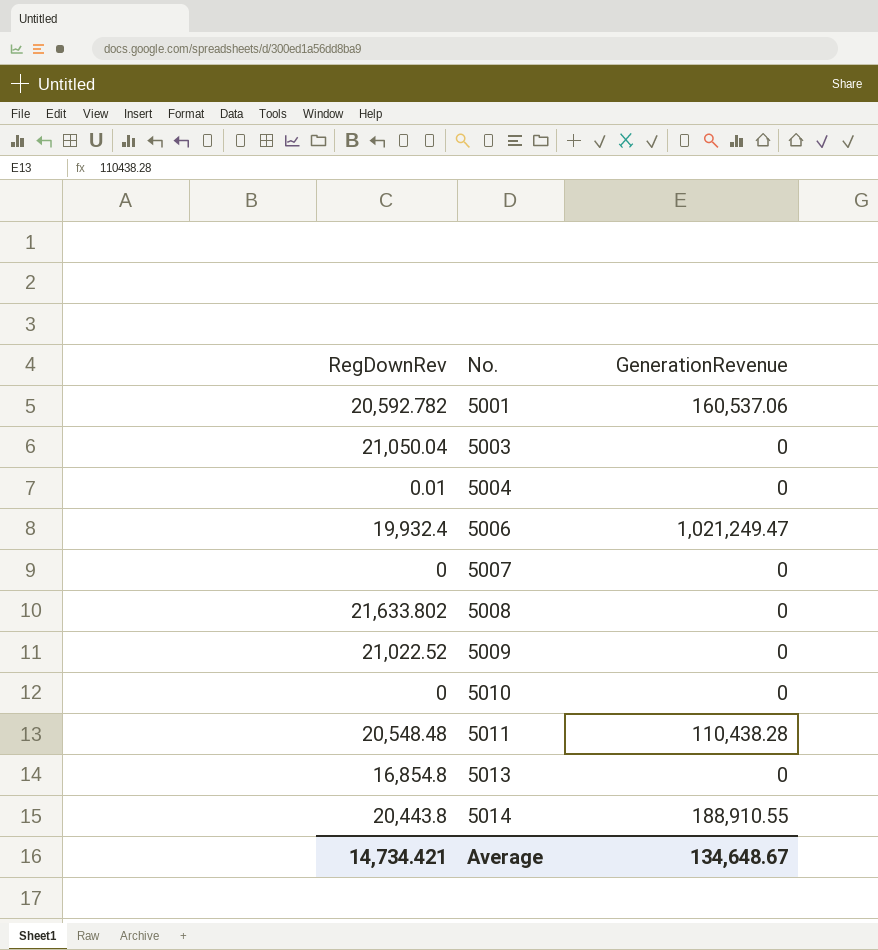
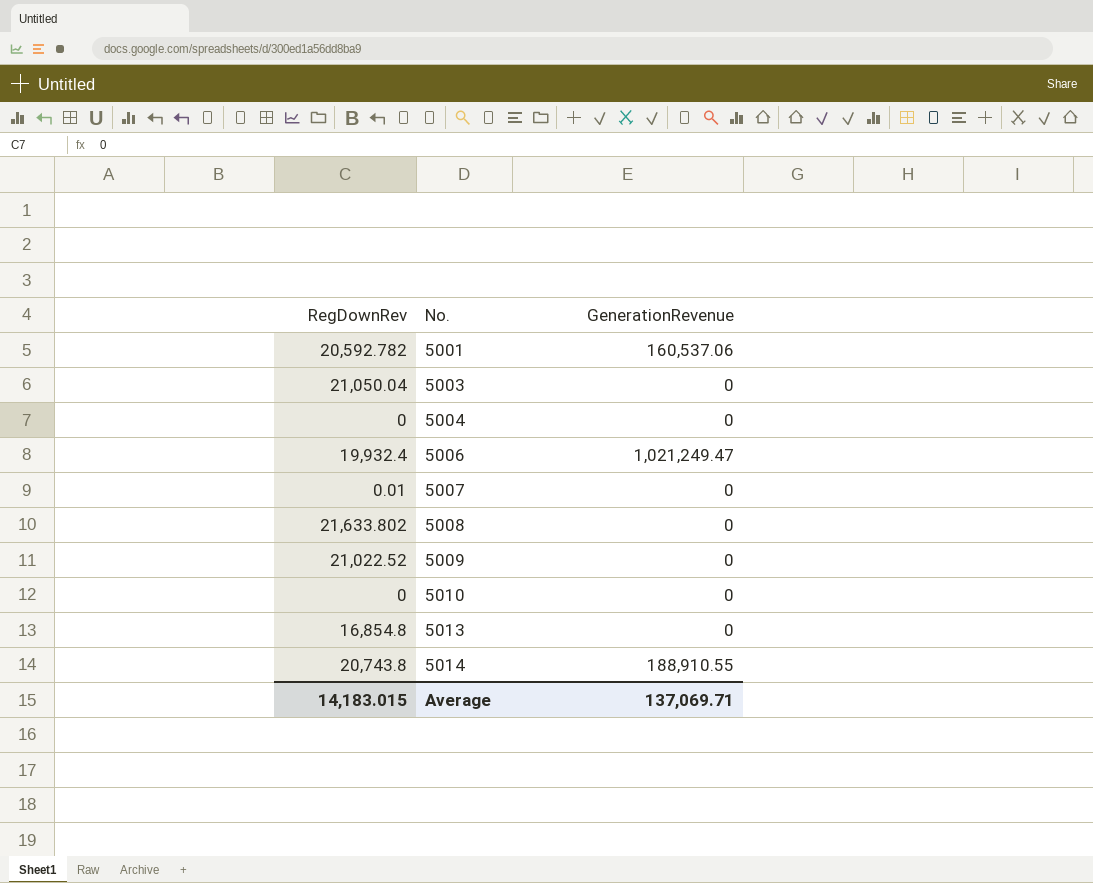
row 5011: 20,548.48 | 110,438.28 -> none
5004 | RegDownRev: 0.01 -> 0
5007 | RegDownRev: 0 -> 0.01
5014 | RegDownRev: 20,443.8 -> 20,743.8
Average | RegDownRev: 14,734.421 -> 14,183.015
Average | GenerationRevenue: 134,648.67 -> 137,069.71

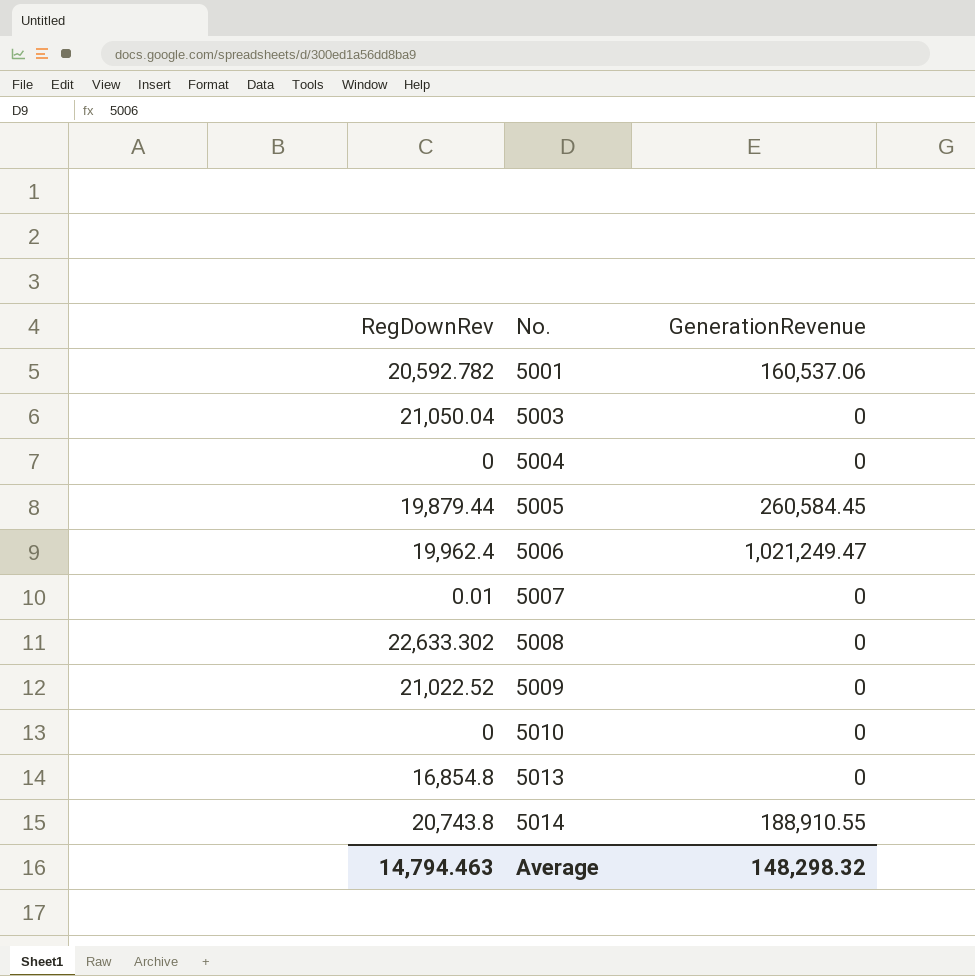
row 5005: none -> 19,879.44 | 260,584.45
5006 | RegDownRev: 19,932.4 -> 19,962.4
5008 | RegDownRev: 21,633.802 -> 22,633.302
Average | RegDownRev: 14,183.015 -> 14,794.463
Average | GenerationRevenue: 137,069.71 -> 148,298.32

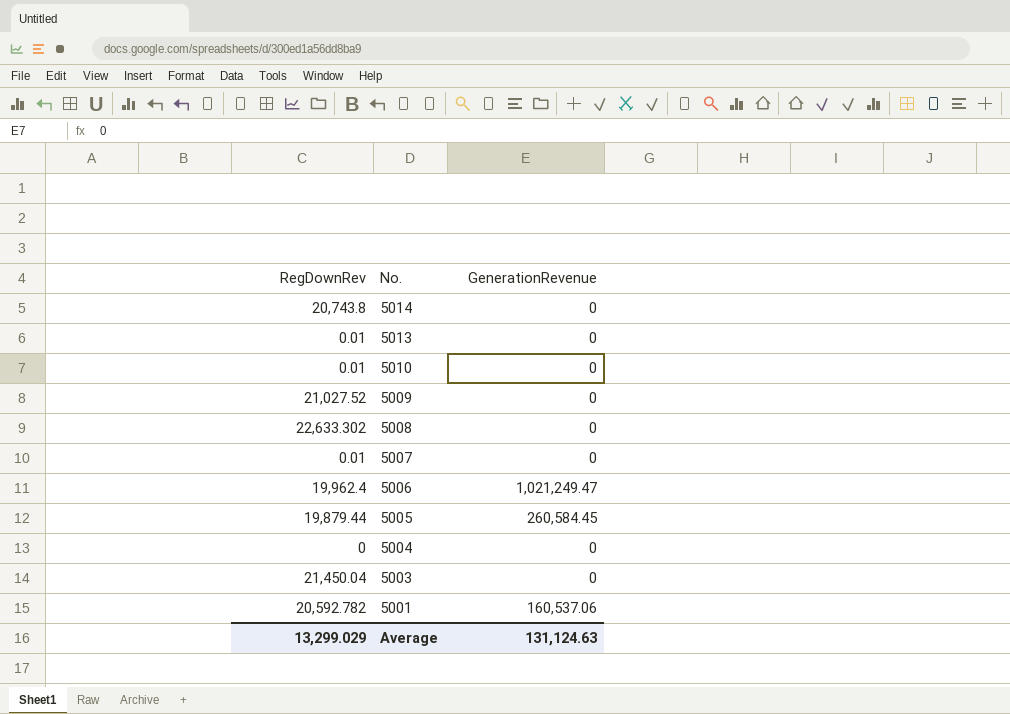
row order: No. ascending -> No. descending
5014 | GenerationRevenue: 188,910.55 -> 0
5013 | RegDownRev: 16,854.8 -> 0.01
5010 | RegDownRev: 0 -> 0.01
5009 | RegDownRev: 21,022.52 -> 21,027.52
5003 | RegDownRev: 21,050.04 -> 21,450.04
Average | RegDownRev: 14,794.463 -> 13,299.029
Average | GenerationRevenue: 148,298.32 -> 131,124.63

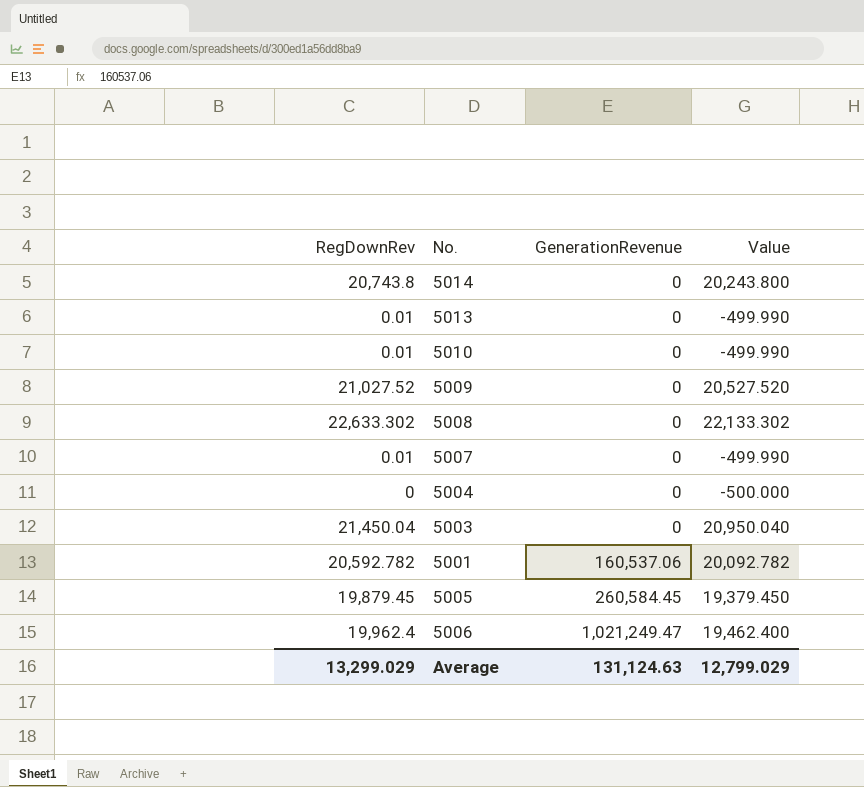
row order: No. descending -> GenerationRevenue ascending
column Value | formula: none -> [RegDownRev] - 500
5005 | RegDownRev: 19,879.44 -> 19,879.45

